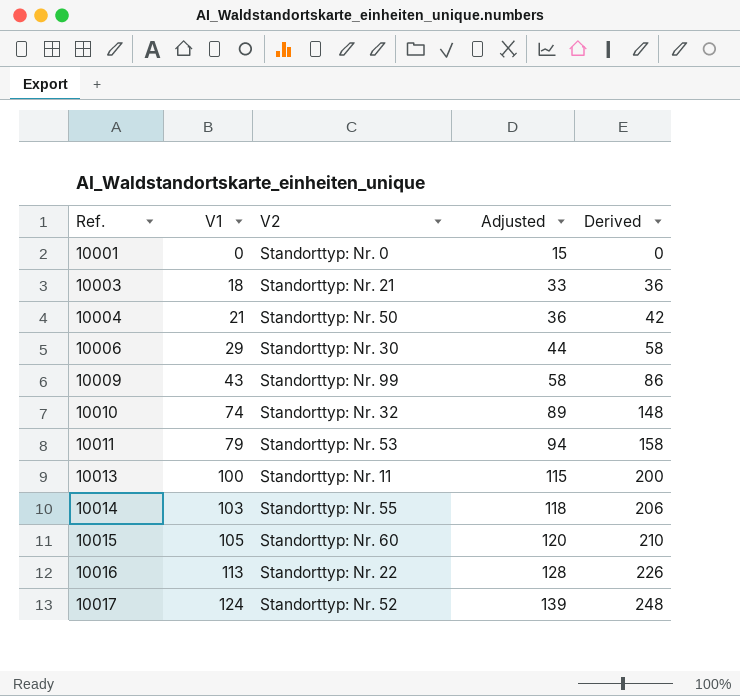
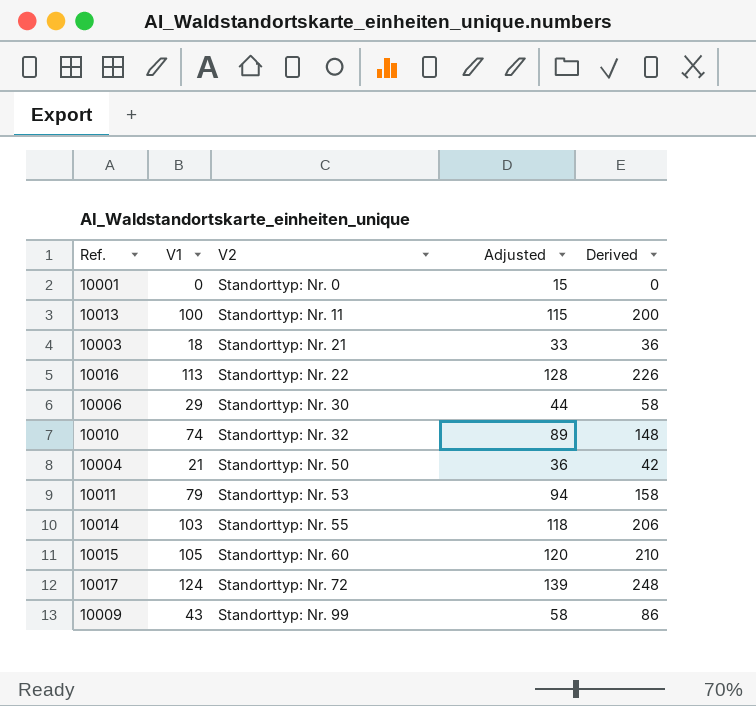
row order: Ref. ascending -> V2 ascending
10017 | V2: Standorttyp: Nr. 52 -> Standorttyp: Nr. 72

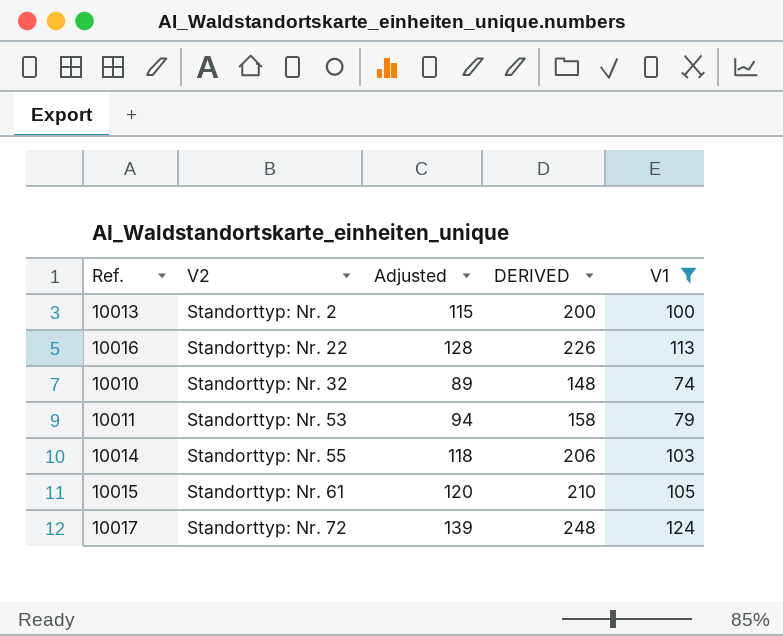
filter: none -> V1 >= 74
column name: Derived -> DERIVED
column V1 | position: 2 -> 5
10013 | V2: Standorttyp: Nr. 11 -> Standorttyp: Nr. 2
10015 | V2: Standorttyp: Nr. 60 -> Standorttyp: Nr. 61

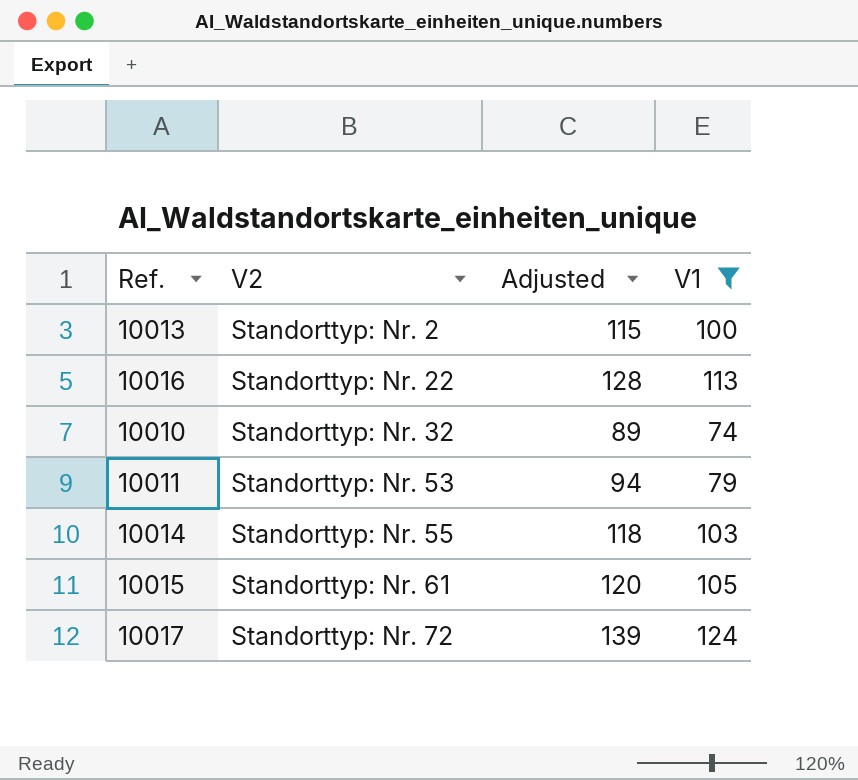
column DERIVED | formula: [V1] * 2 -> none

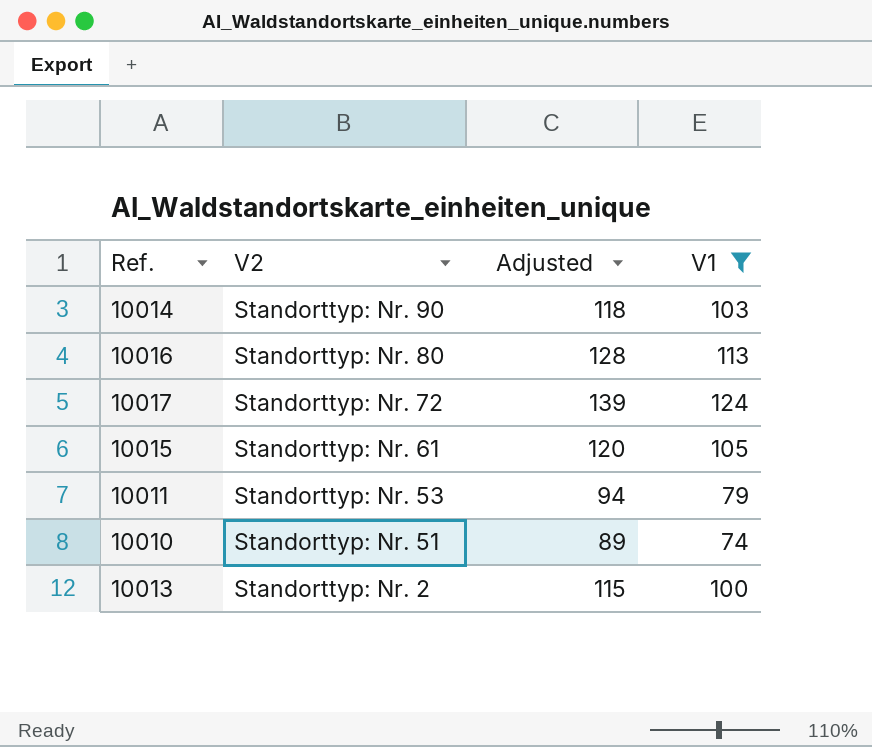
row order: V2 ascending -> V2 descending
10014 | V2: Standorttyp: Nr. 55 -> Standorttyp: Nr. 90
10016 | V2: Standorttyp: Nr. 22 -> Standorttyp: Nr. 80
10010 | V2: Standorttyp: Nr. 32 -> Standorttyp: Nr. 51

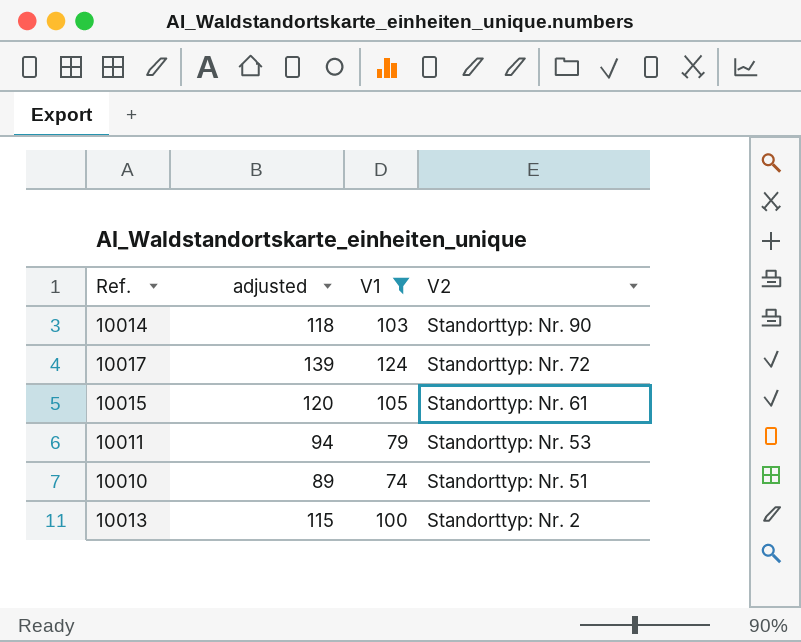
column name: Adjusted -> adjusted
column V2 | position: 2 -> 4
row 10016: Standorttyp: Nr. 80 | 128 | 113 -> none

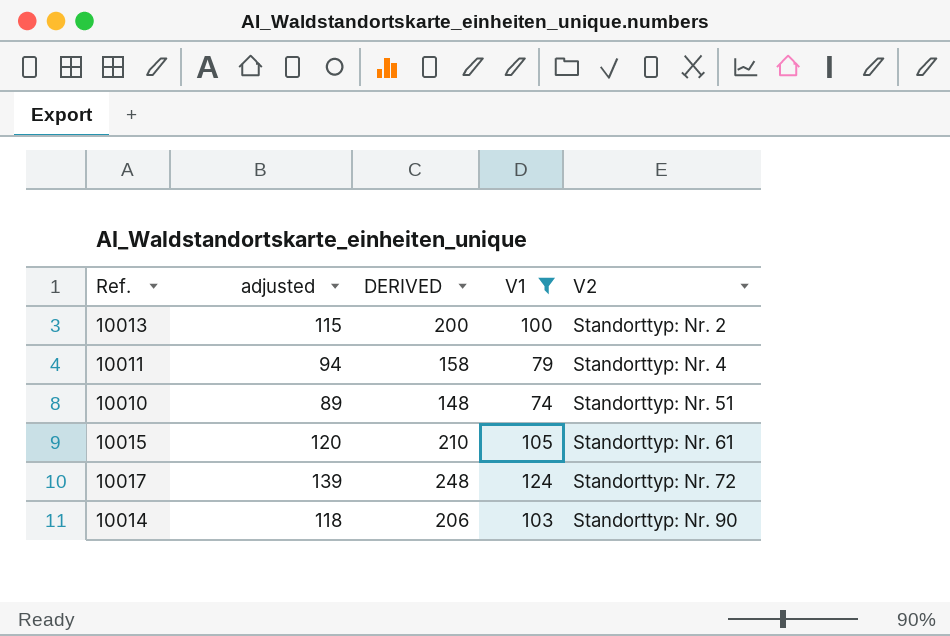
row order: V2 descending -> V2 ascending
column DERIVED | formula: none -> [V1] * 2
10011 | V2: Standorttyp: Nr. 53 -> Standorttyp: Nr. 4

